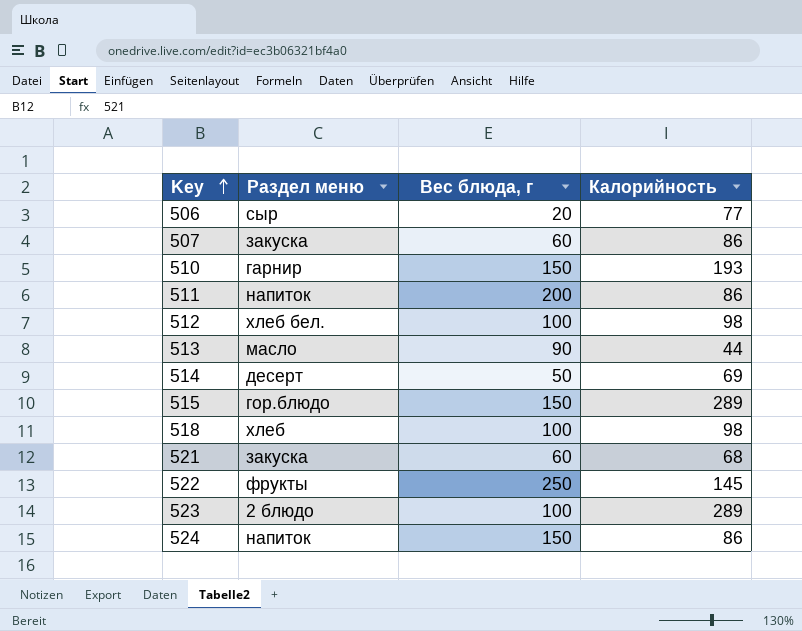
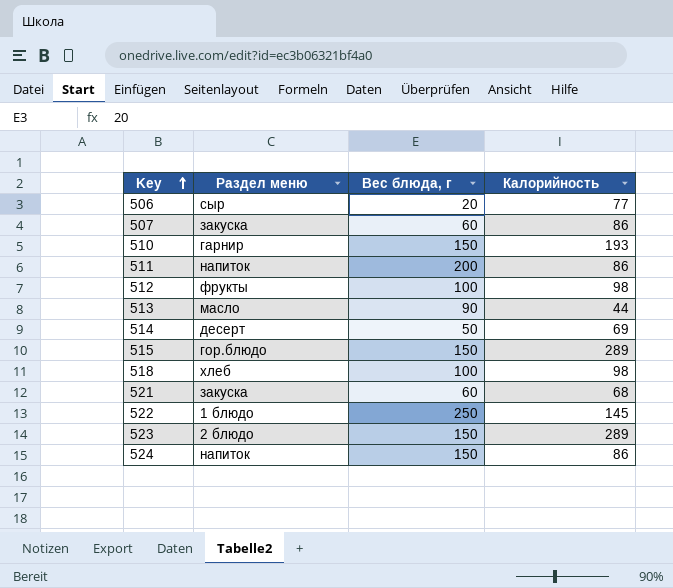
512 | Раздел меню: хлеб бел. -> фрукты
522 | Раздел меню: фрукты -> 1 блюдо
523 | Вес блюда, г: 100 -> 150

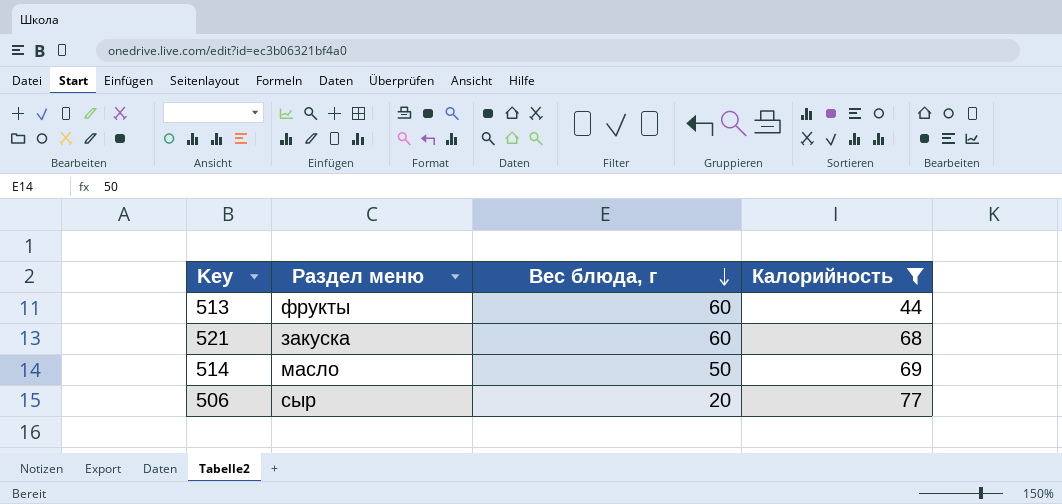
filter: none -> Калорийность <= 77
row order: Key ascending -> Вес блюда, г descending
513 | Раздел меню: масло -> фрукты
513 | Вес блюда, г: 90 -> 60
514 | Раздел меню: десерт -> масло

